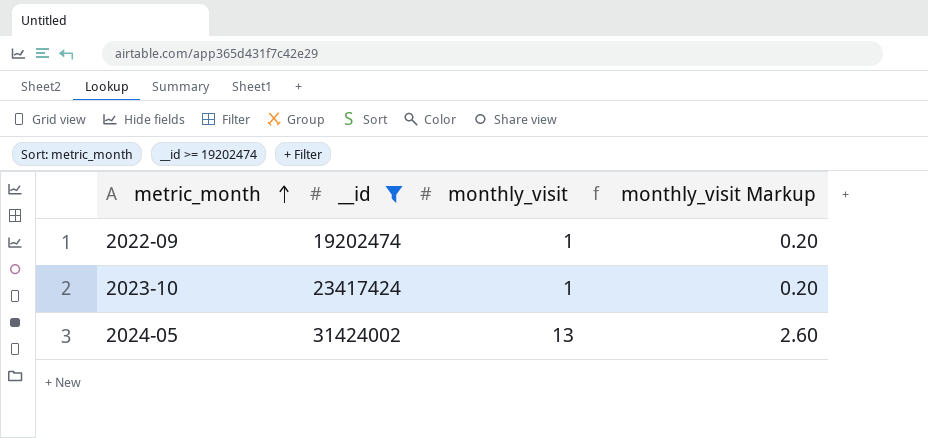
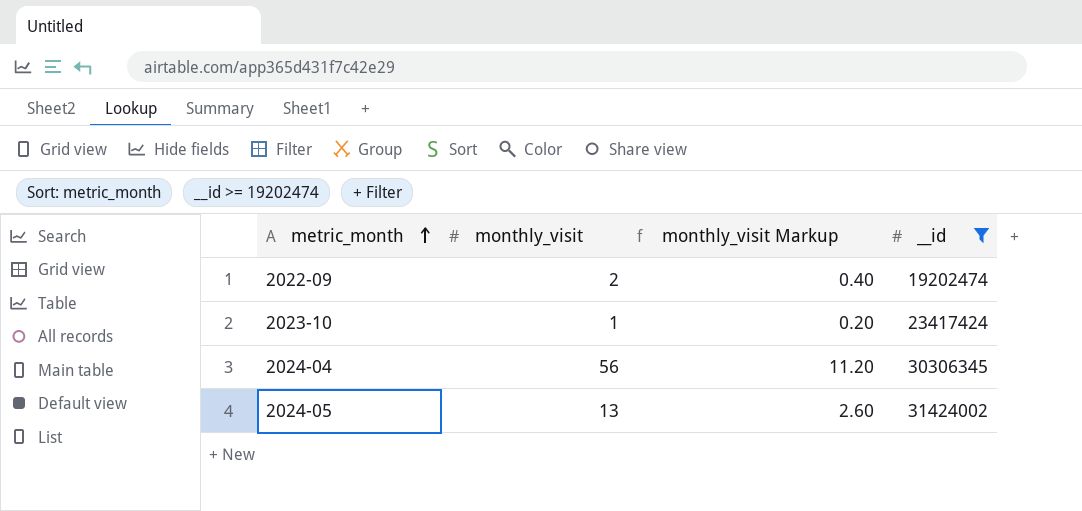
column __id | position: 2 -> 4
2022-09 | monthly_visit: 1 -> 2
2022-09 | monthly_visit Markup: 0.20 -> 0.40
row 2024-04: none -> 56 | 11.20 | 30306345

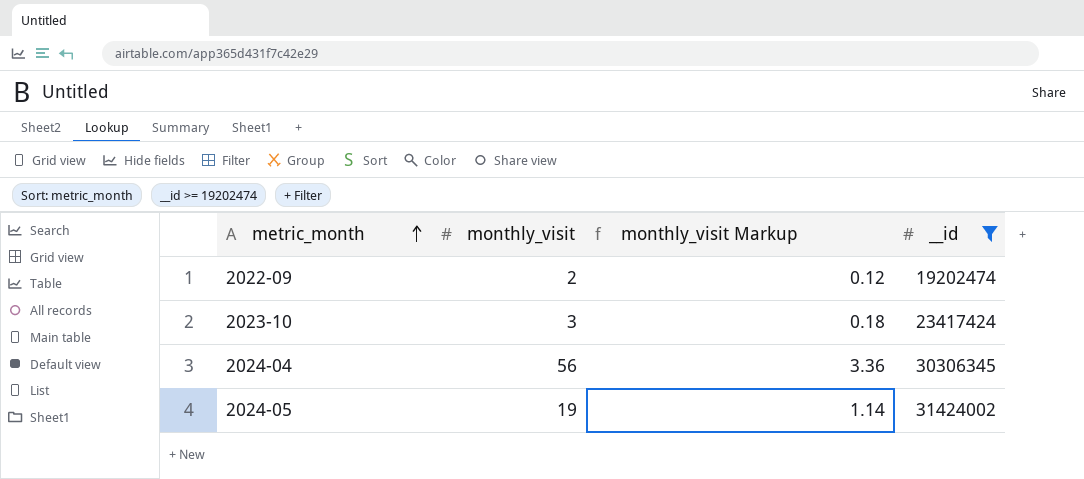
column monthly_visit Markup | formula: [monthly_visit] * 0.2 -> [monthly_visit] * 0.06
2023-10 | monthly_visit: 1 -> 3
2024-05 | monthly_visit: 13 -> 19

